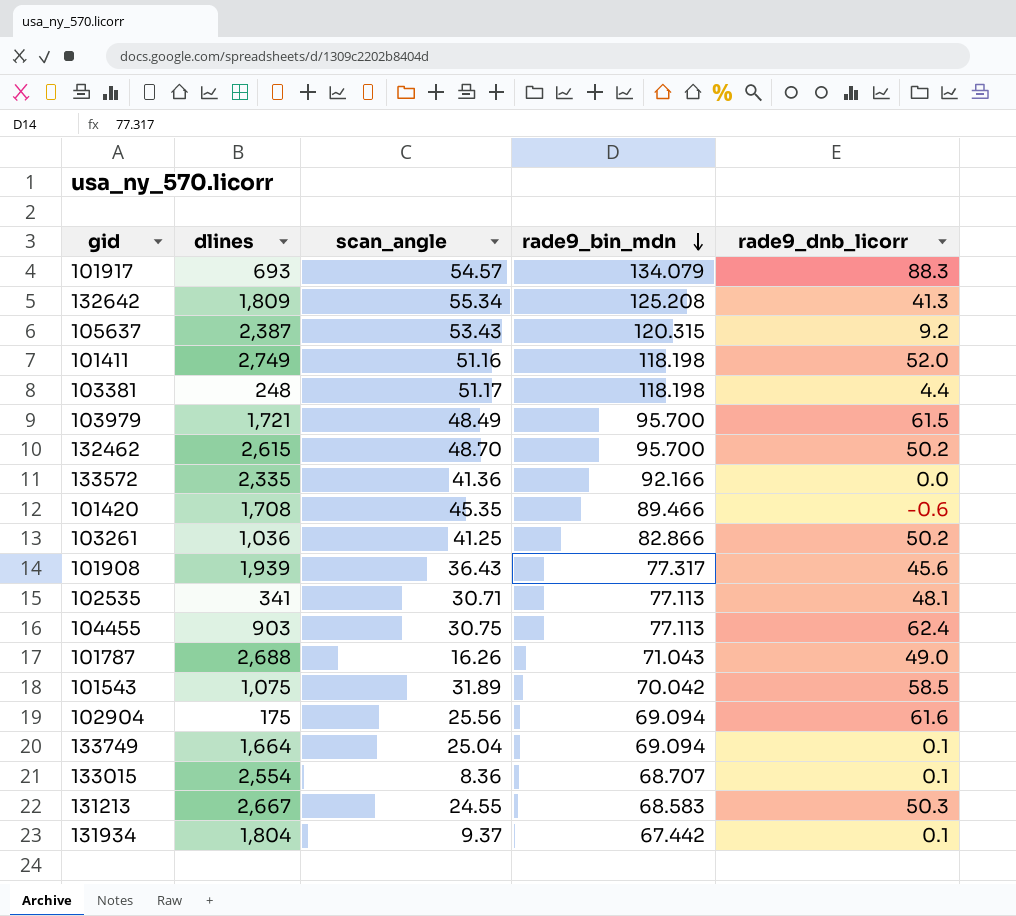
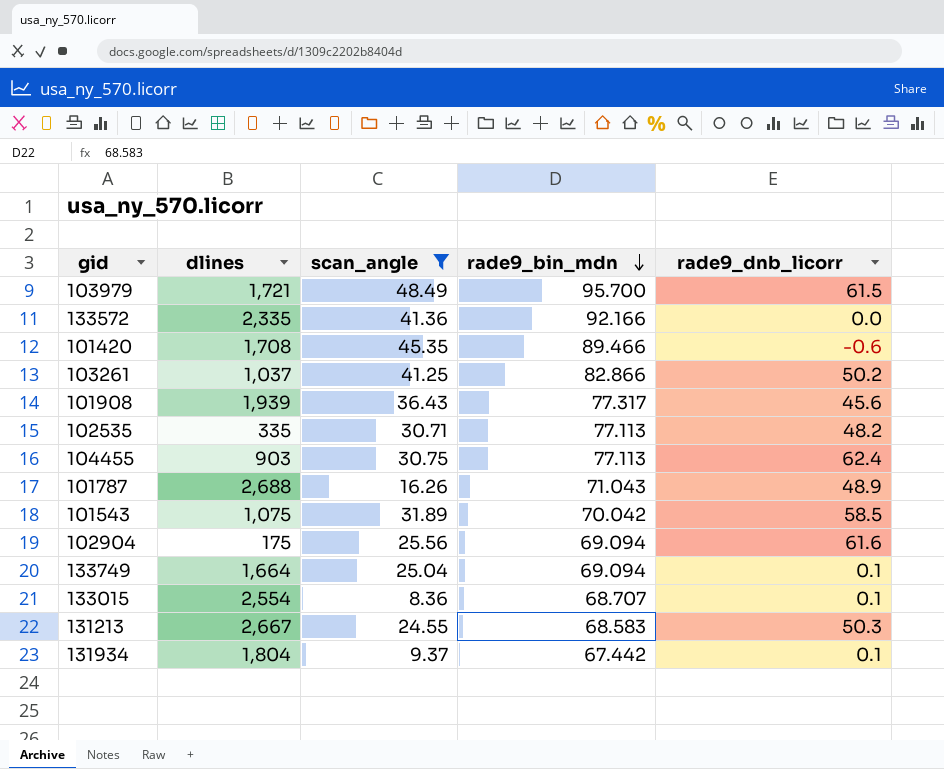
filter: none -> scan_angle <= 48.49
103261 | dlines: 1,036 -> 1,037
102535 | dlines: 341 -> 335
102535 | rade9_dnb_licorr: 48.1 -> 48.2
101787 | rade9_dnb_licorr: 49.0 -> 48.9

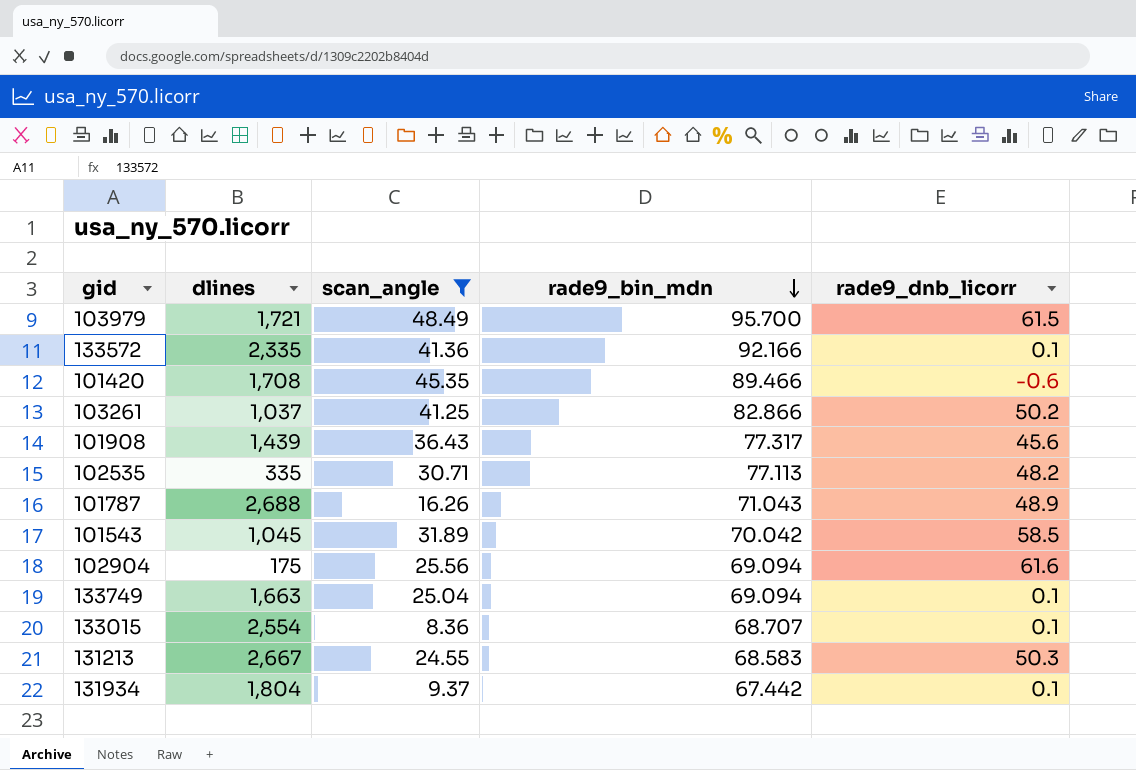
row 104455: 903 | 30.75 | 77.113 | 62.4 -> none
133572 | rade9_dnb_licorr: 0.0 -> 0.1
101908 | dlines: 1,939 -> 1,439
101543 | dlines: 1,075 -> 1,045
133749 | dlines: 1,664 -> 1,663

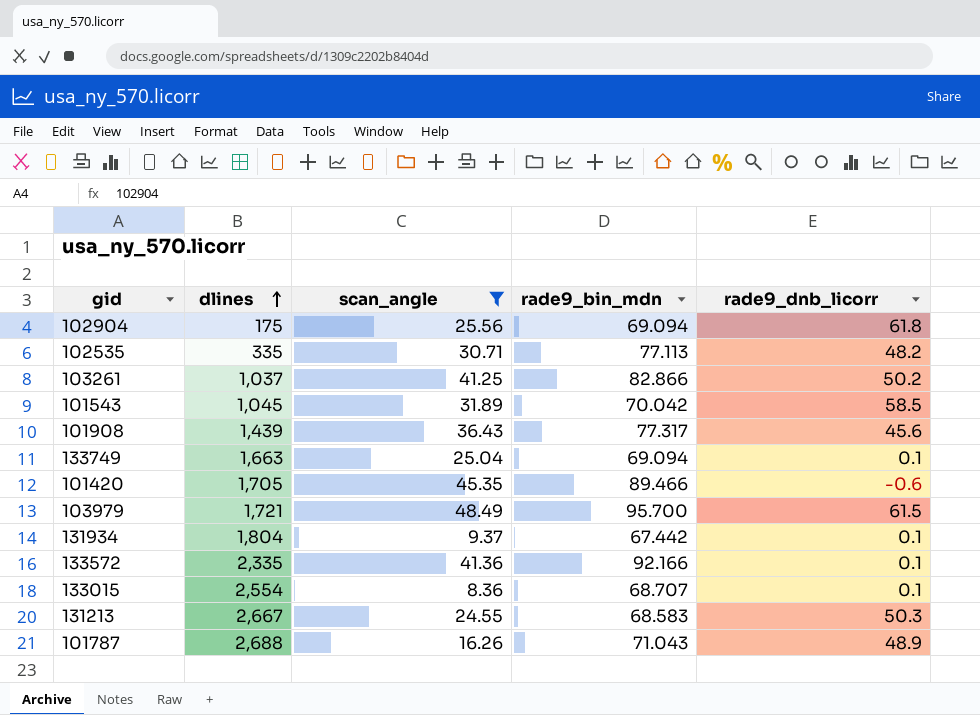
row order: rade9_bin_mdn descending -> dlines ascending
102904 | rade9_dnb_licorr: 61.6 -> 61.8
101420 | dlines: 1,708 -> 1,705

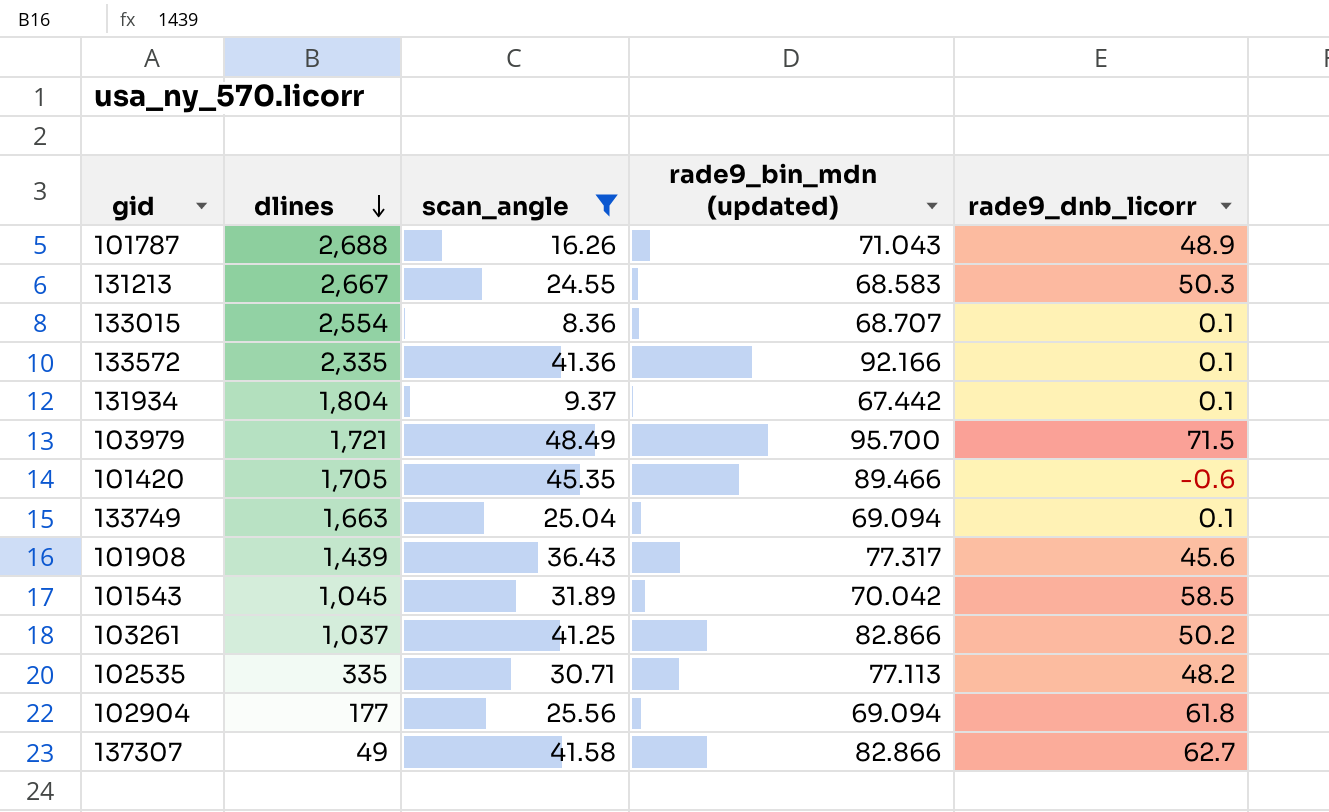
row order: dlines ascending -> dlines descending
column name: rade9_bin_mdn -> rade9_bin_mdn (updated)
103979 | rade9_dnb_licorr: 61.5 -> 71.5
102904 | dlines: 175 -> 177
row 137307: none -> 49 | 41.58 | 82.866 | 62.7

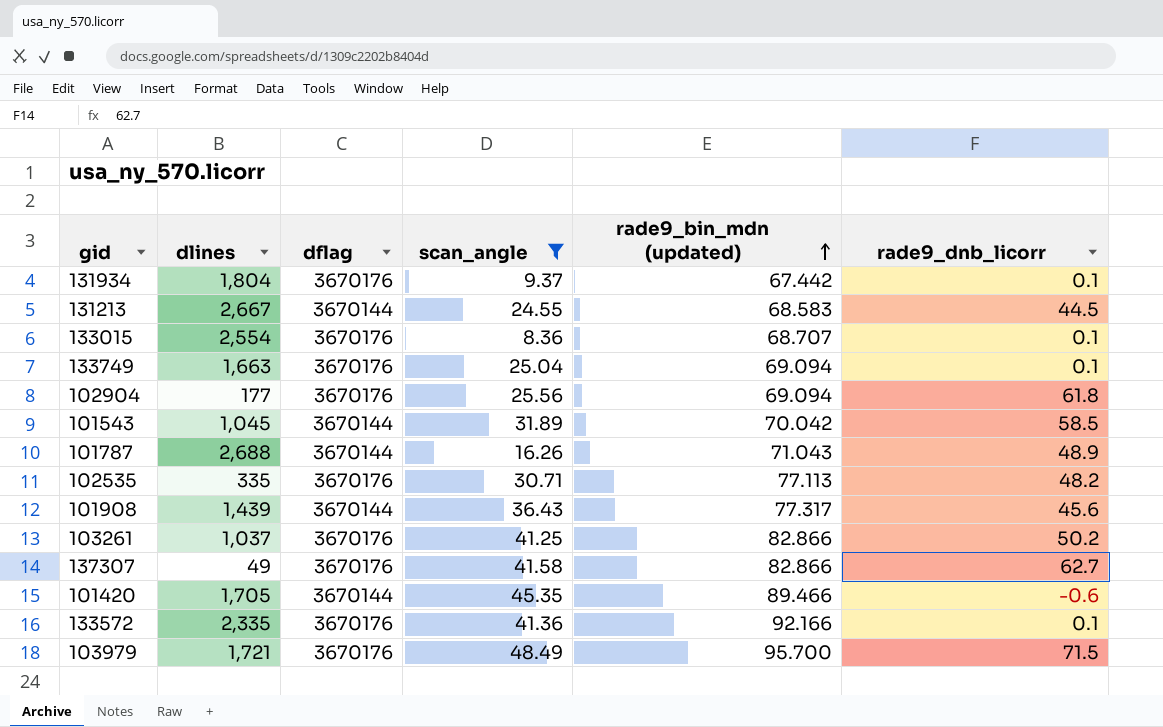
row order: dlines descending -> rade9_bin_mdn (updated) ascending
column dflag | position: none -> 3
131213 | rade9_dnb_licorr: 50.3 -> 44.5

